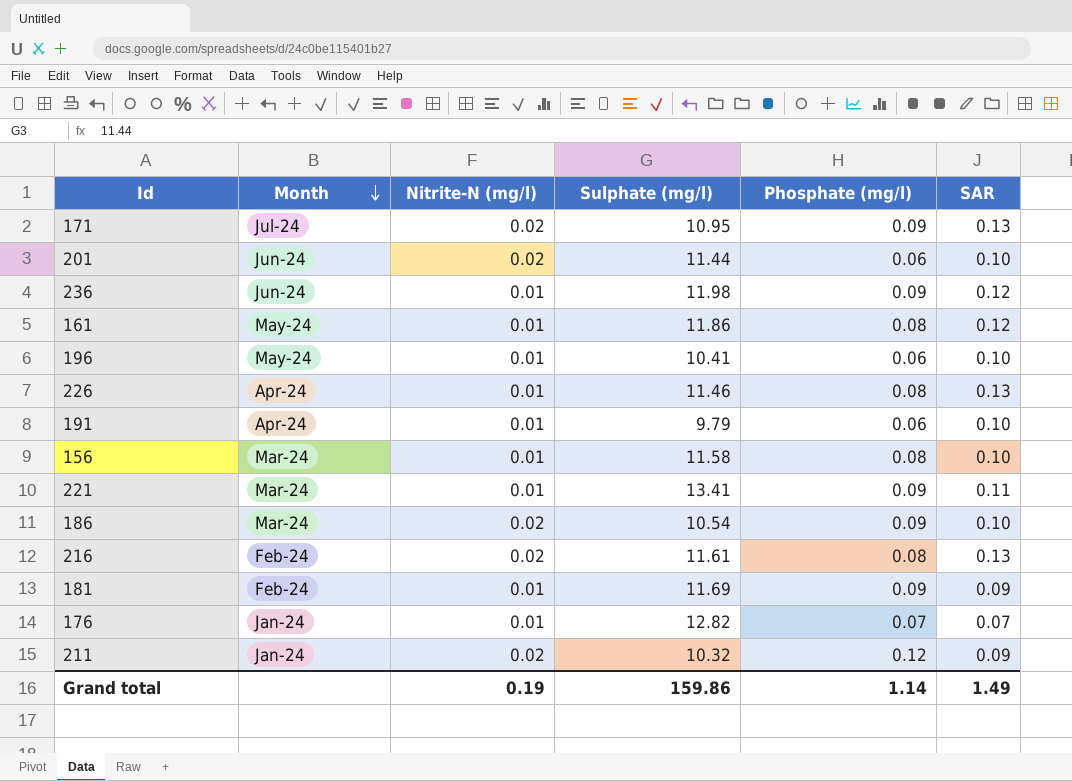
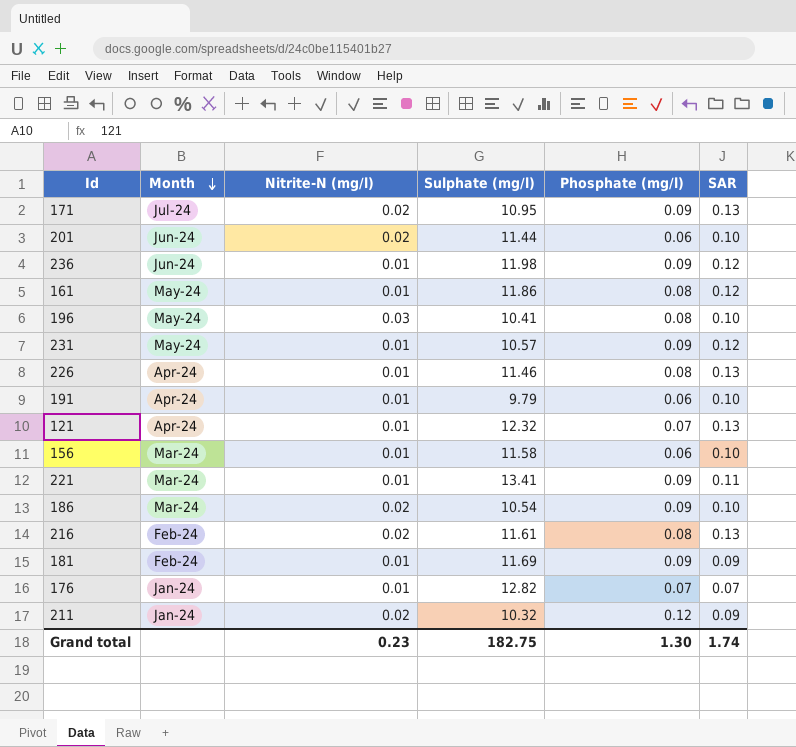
196 | Nitrite-N (mg/l): 0.01 -> 0.03
196 | Phosphate (mg/l): 0.06 -> 0.08
row 231: none -> May-24 | 0.01 | 10.57 | 0.09 | 0.12
row 121: none -> Apr-24 | 0.01 | 12.32 | 0.07 | 0.13
156 | Phosphate (mg/l): 0.08 -> 0.06
Grand total | Nitrite-N (mg/l): 0.19 -> 0.23
Grand total | Sulphate (mg/l): 159.86 -> 182.75
Grand total | Phosphate (mg/l): 1.14 -> 1.30
Grand total | SAR: 1.49 -> 1.74

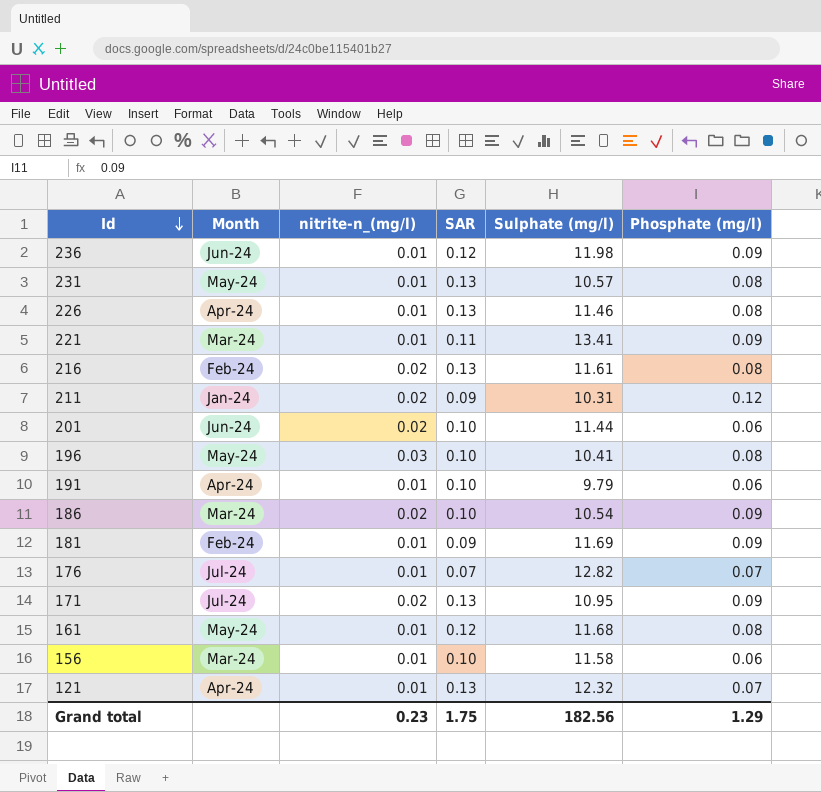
row order: Month descending -> Id descending
column name: Nitrite-N (mg/l) -> nitrite-n_(mg/l)
column SAR | position: 6 -> 4
231 | SAR: 0.12 -> 0.13
231 | Phosphate (mg/l): 0.09 -> 0.08
211 | Sulphate (mg/l): 10.32 -> 10.31
176 | Month: Jan-24 -> Jul-24
161 | Sulphate (mg/l): 11.86 -> 11.68
Grand total | SAR: 1.74 -> 1.75
Grand total | Sulphate (mg/l): 182.75 -> 182.56
Grand total | Phosphate (mg/l): 1.30 -> 1.29

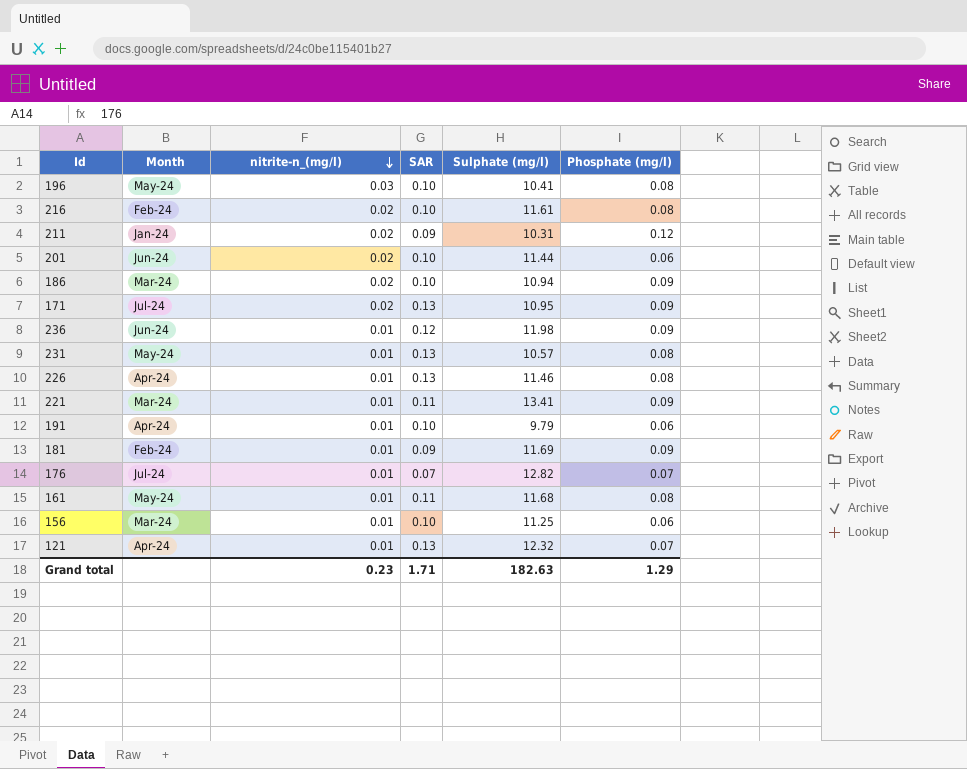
row order: Id descending -> nitrite-n_(mg/l) descending
216 | SAR: 0.13 -> 0.10
186 | Sulphate (mg/l): 10.54 -> 10.94
161 | SAR: 0.12 -> 0.11
156 | Sulphate (mg/l): 11.58 -> 11.25
Grand total | SAR: 1.75 -> 1.71
Grand total | Sulphate (mg/l): 182.56 -> 182.63

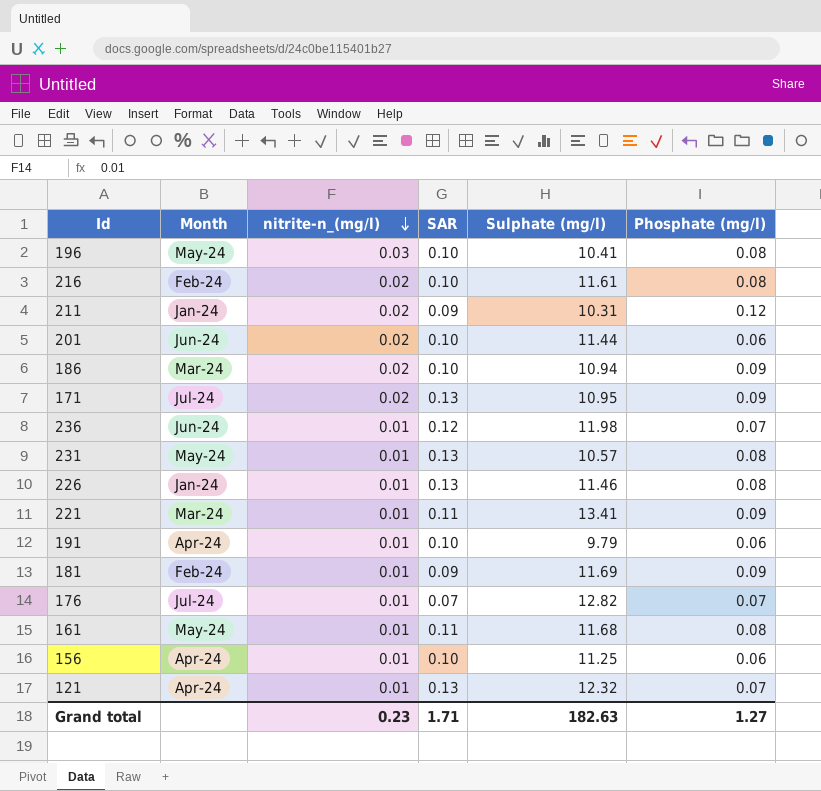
236 | Phosphate (mg/l): 0.09 -> 0.07
226 | Month: Apr-24 -> Jan-24
156 | Month: Mar-24 -> Apr-24
Grand total | Phosphate (mg/l): 1.29 -> 1.27

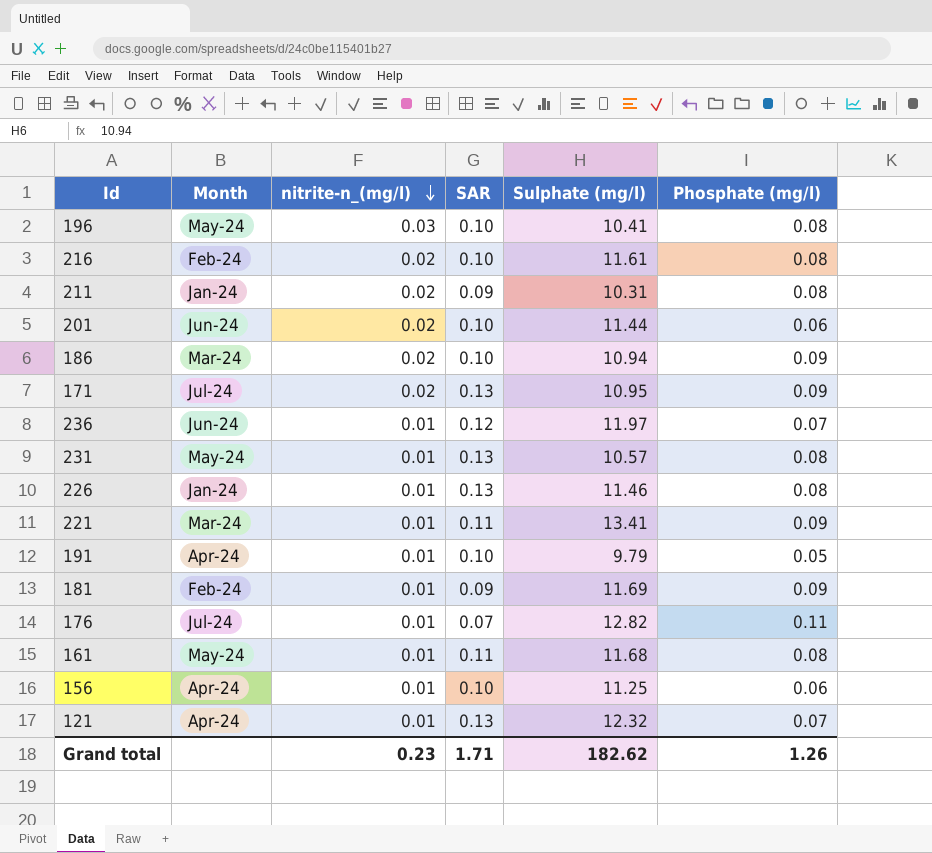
211 | Phosphate (mg/l): 0.12 -> 0.08
236 | Sulphate (mg/l): 11.98 -> 11.97
191 | Phosphate (mg/l): 0.06 -> 0.05
176 | Phosphate (mg/l): 0.07 -> 0.11
Grand total | Sulphate (mg/l): 182.63 -> 182.62
Grand total | Phosphate (mg/l): 1.27 -> 1.26

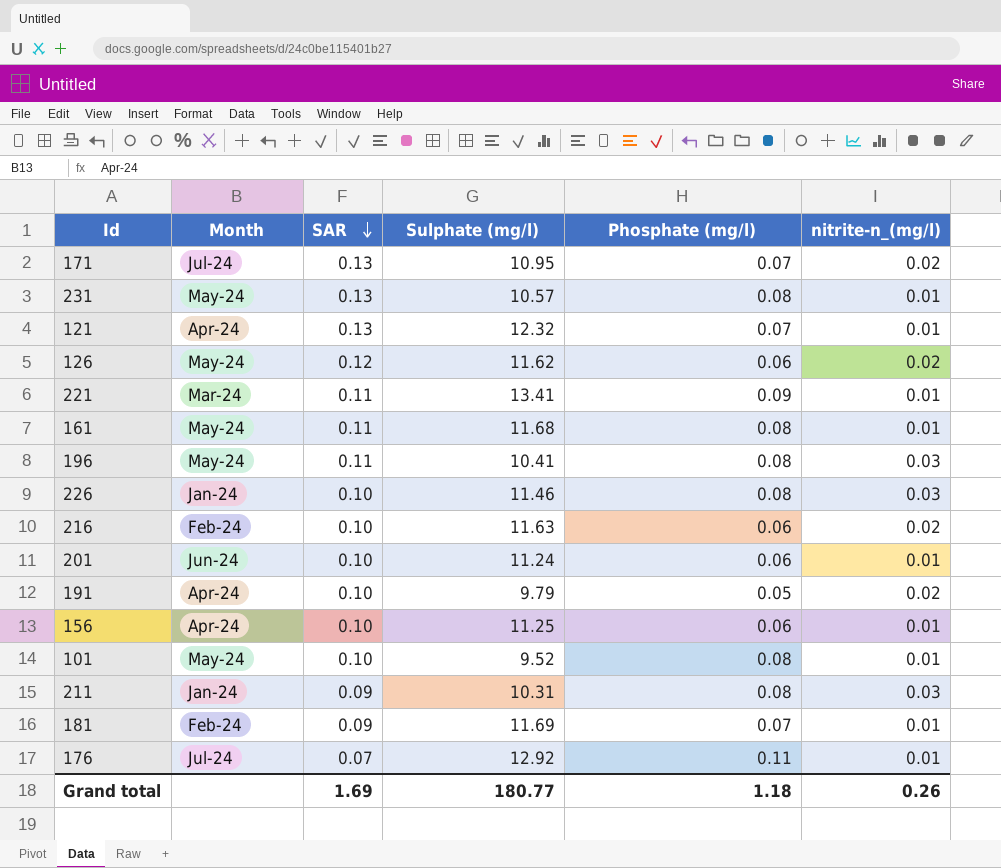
row order: nitrite-n_(mg/l) descending -> SAR descending
column nitrite-n_(mg/l) | position: 3 -> 6
row 186: Mar-24 | 0.02 | 0.10 | 10.94 | 0.09 -> none
row 236: Jun-24 | 0.01 | 0.12 | 11.97 | 0.07 -> none
171 | Phosphate (mg/l): 0.09 -> 0.07
row 126: none -> May-24 | 0.12 | 11.62 | 0.06 | 0.02
196 | SAR: 0.10 -> 0.11
226 | SAR: 0.13 -> 0.10
226 | nitrite-n_(mg/l): 0.01 -> 0.03
216 | Sulphate (mg/l): 11.61 -> 11.63
216 | Phosphate (mg/l): 0.08 -> 0.06
201 | Sulphate (mg/l): 11.44 -> 11.24
201 | nitrite-n_(mg/l): 0.02 -> 0.01
191 | nitrite-n_(mg/l): 0.01 -> 0.02
row 101: none -> May-24 | 0.10 | 9.52 | 0.08 | 0.01
211 | nitrite-n_(mg/l): 0.02 -> 0.03
181 | Phosphate (mg/l): 0.09 -> 0.07
176 | Sulphate (mg/l): 12.82 -> 12.92
Grand total | SAR: 1.71 -> 1.69
Grand total | Sulphate (mg/l): 182.62 -> 180.77
Grand total | Phosphate (mg/l): 1.26 -> 1.18
Grand total | nitrite-n_(mg/l): 0.23 -> 0.26

